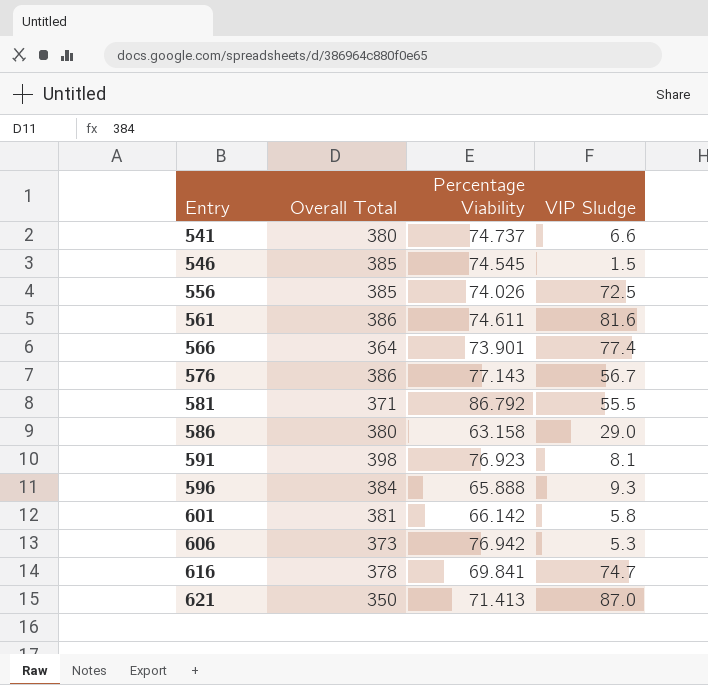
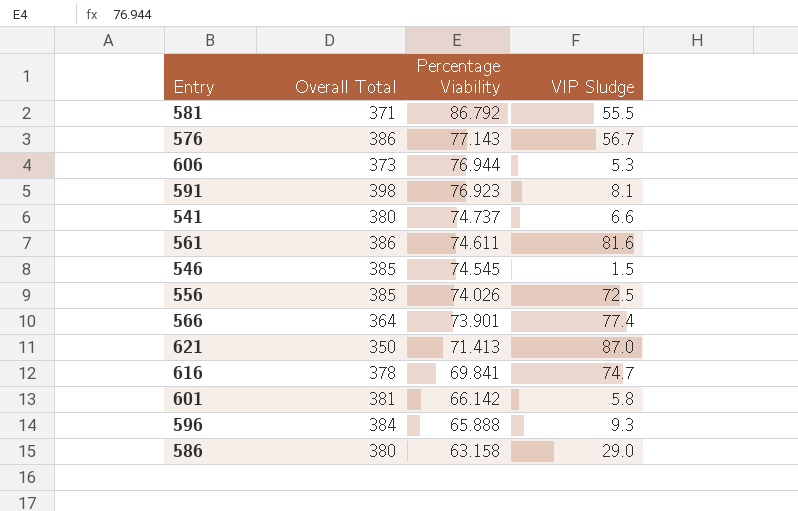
row order: Entry ascending -> Percentage Viability descending
606 | Percentage Viability: 76.942 -> 76.944

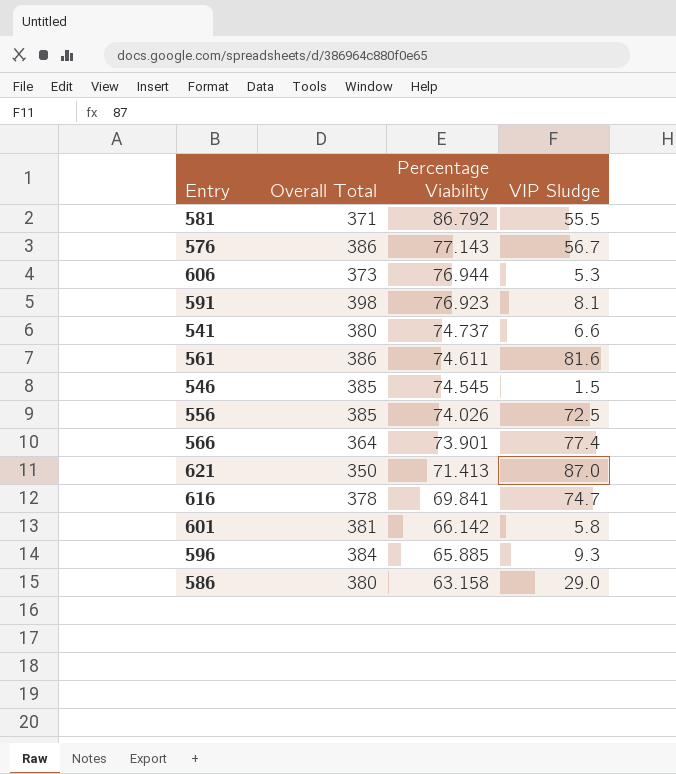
596 | Percentage Viability: 65.888 -> 65.885

